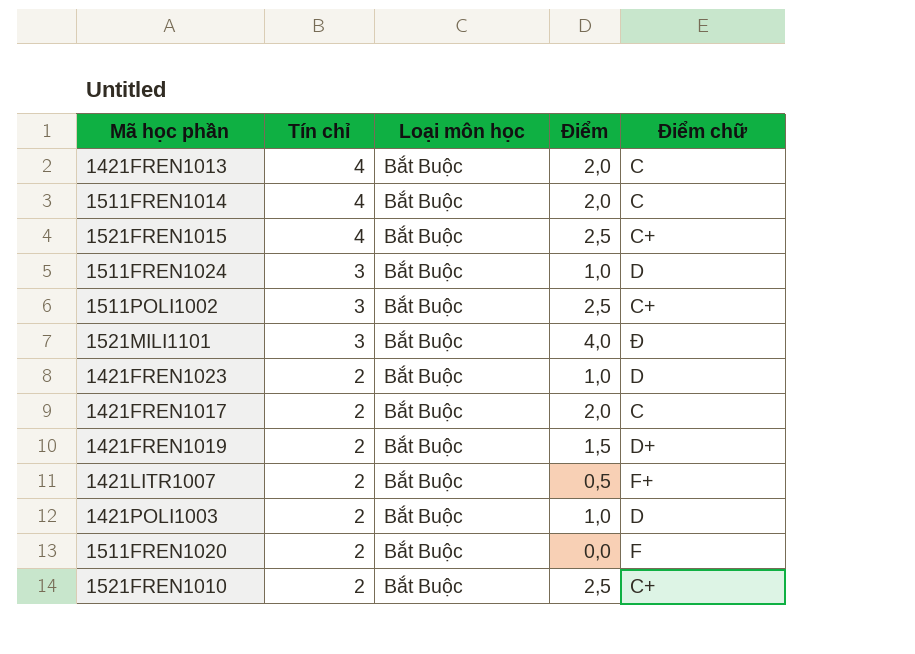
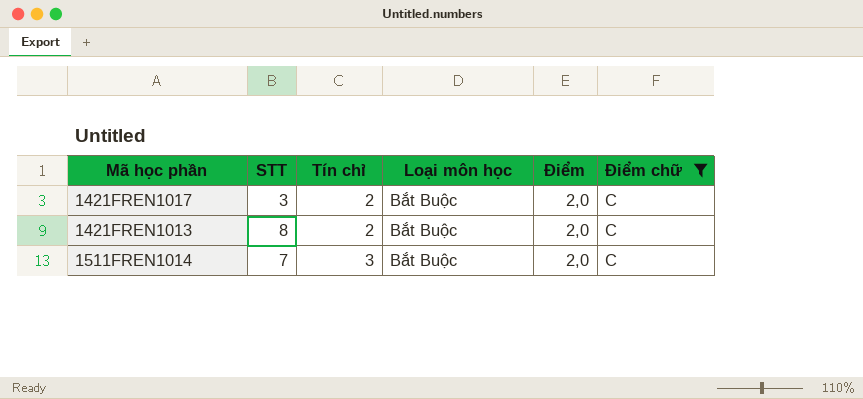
filter: none -> Điểm chữ = C
row order: Tín chỉ descending -> Tín chỉ ascending
column STT | position: none -> 2
1421FREN1013 | Tín chỉ: 4 -> 2
1511FREN1014 | Tín chỉ: 4 -> 3

